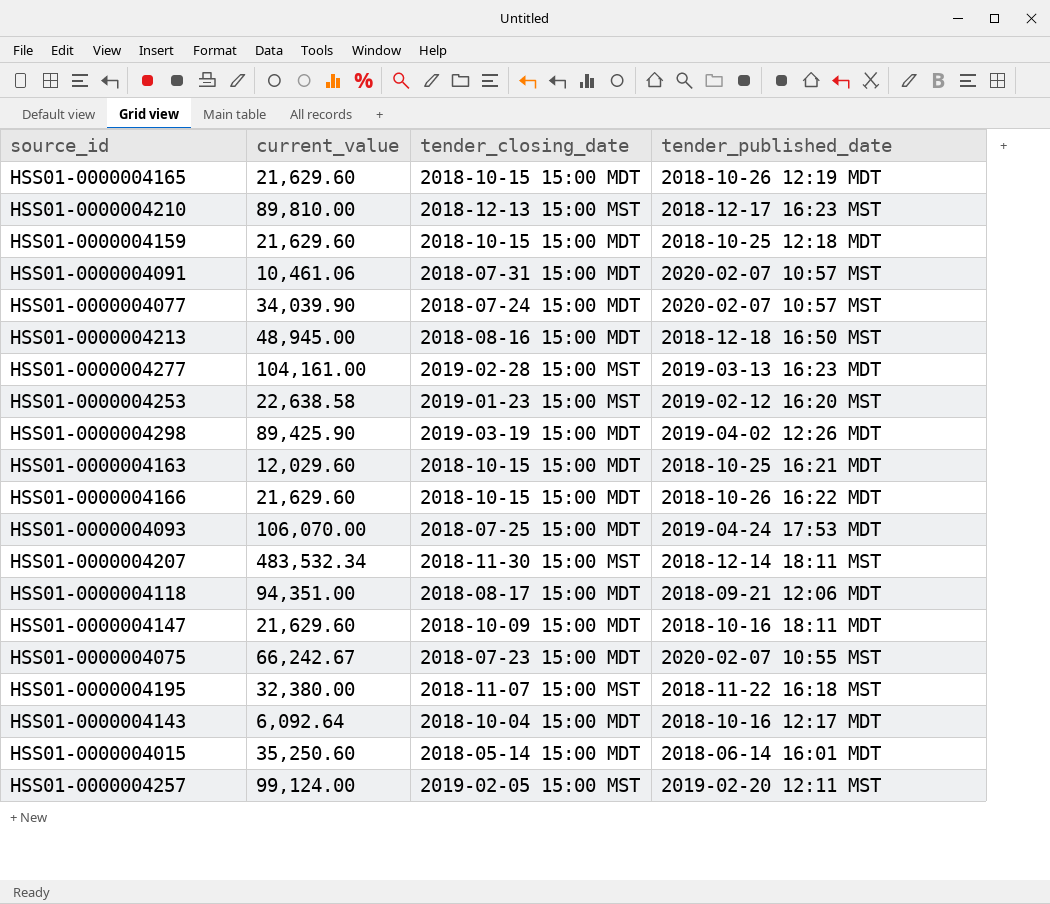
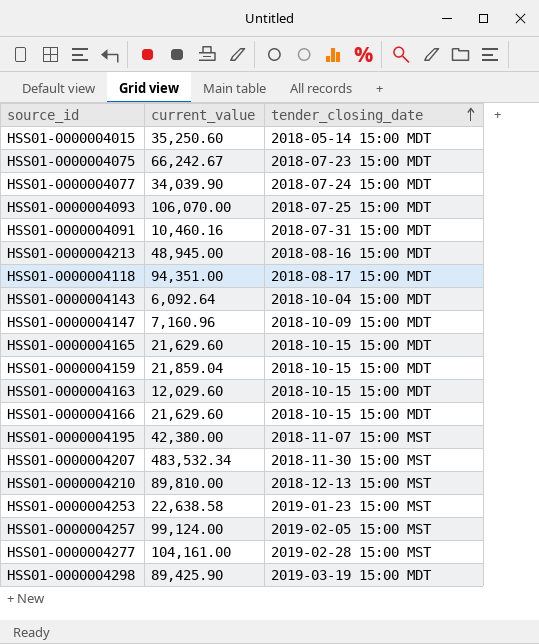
row order: none -> tender_closing_date ascending
column tender_published_date | position: 4 -> none
HSS01-0000004091 | current_value: 10,461.06 -> 10,460.16
HSS01-0000004147 | current_value: 21,629.60 -> 7,160.96
HSS01-0000004159 | current_value: 21,629.60 -> 21,859.04
HSS01-0000004195 | current_value: 32,380.00 -> 42,380.00

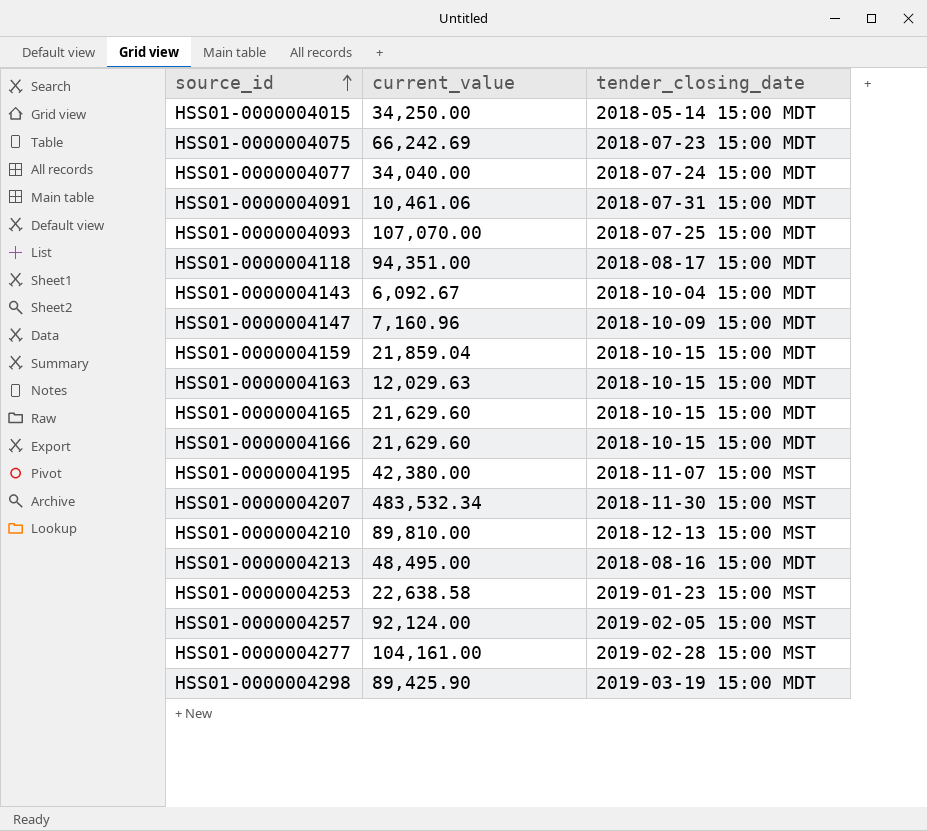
row order: tender_closing_date ascending -> source_id ascending
HSS01-0000004015 | current_value: 35,250.60 -> 34,250.00
HSS01-0000004075 | current_value: 66,242.67 -> 66,242.69
HSS01-0000004077 | current_value: 34,039.90 -> 34,040.00
HSS01-0000004091 | current_value: 10,460.16 -> 10,461.06
HSS01-0000004093 | current_value: 106,070.00 -> 107,070.00
HSS01-0000004143 | current_value: 6,092.64 -> 6,092.67
HSS01-0000004163 | current_value: 12,029.60 -> 12,029.63
HSS01-0000004213 | current_value: 48,945.00 -> 48,495.00
HSS01-0000004257 | current_value: 99,124.00 -> 92,124.00

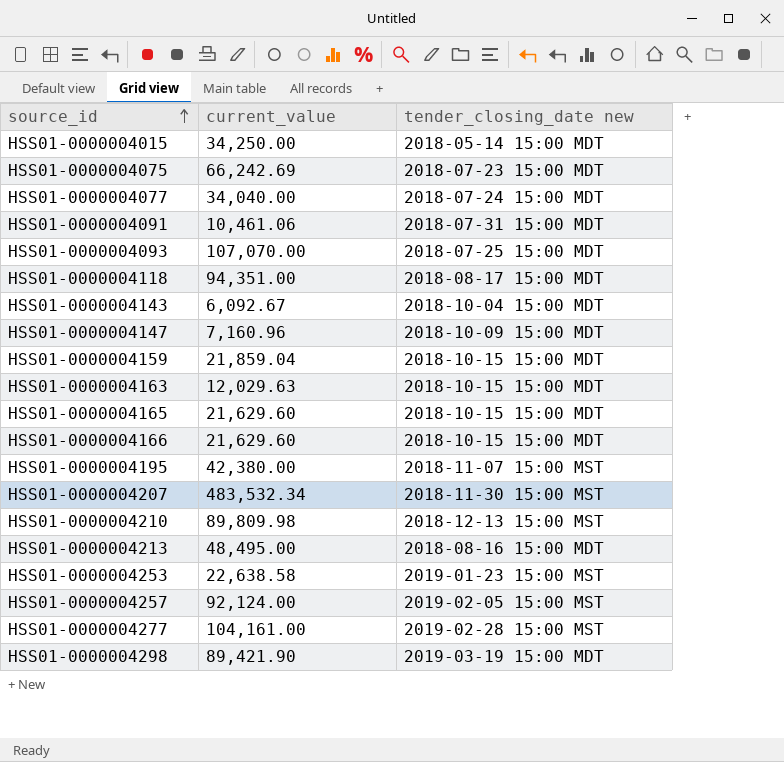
column name: tender_closing_date -> tender_closing_date new
HSS01-0000004210 | current_value: 89,810.00 -> 89,809.98
HSS01-0000004298 | current_value: 89,425.90 -> 89,421.90

